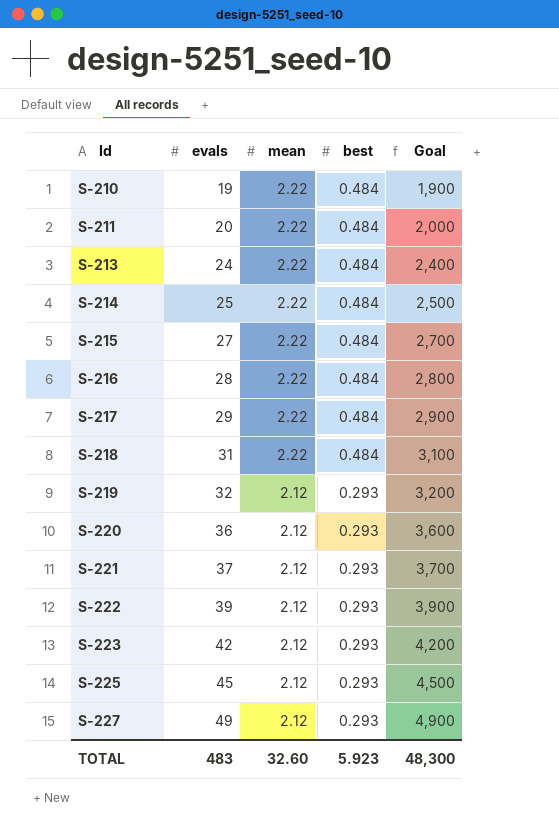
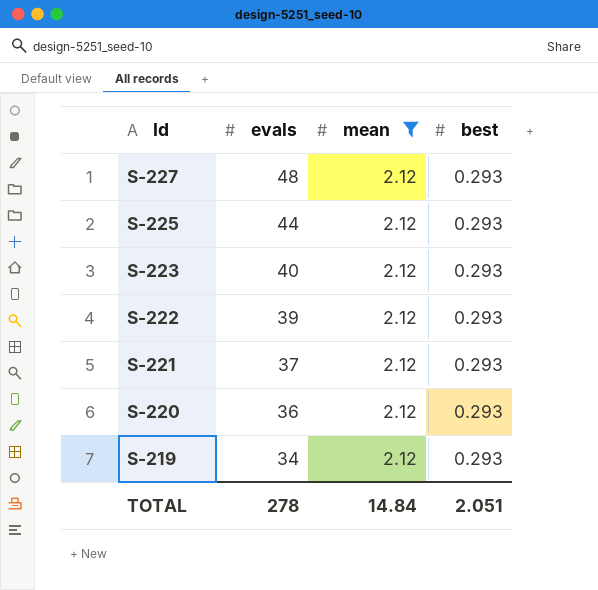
filter: none -> mean = 2.12
row order: Id ascending -> Id descending
column Goal | formula: [evals] * 100 -> none
S-227 | evals: 49 -> 48
S-225 | evals: 45 -> 44
S-223 | evals: 42 -> 40
S-219 | evals: 32 -> 34
TOTAL | evals: 483 -> 278
TOTAL | mean: 32.60 -> 14.84
TOTAL | best: 5.923 -> 2.051

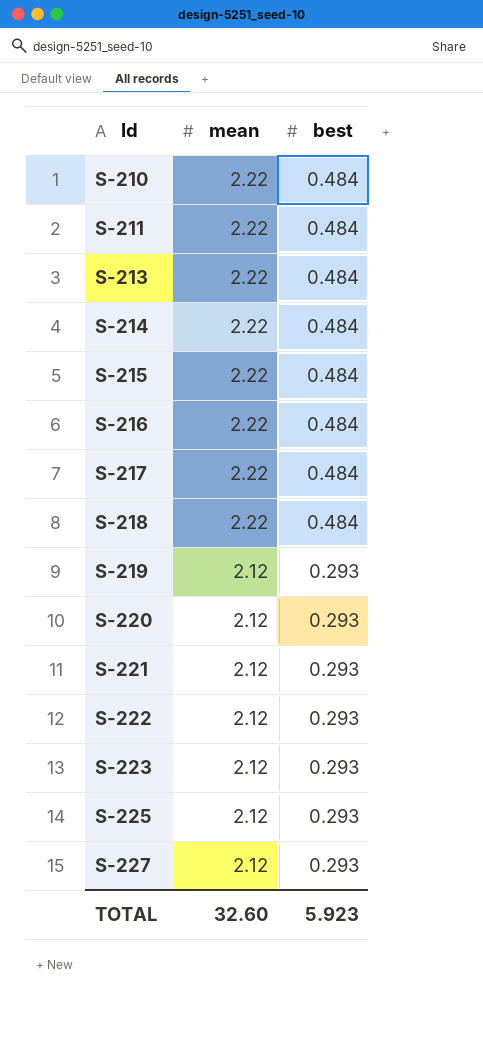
filter: mean = 2.12 -> none
row order: Id descending -> Id ascending
column evals | position: 2 -> none
TOTAL | mean: 14.84 -> 32.60
TOTAL | best: 2.051 -> 5.923

